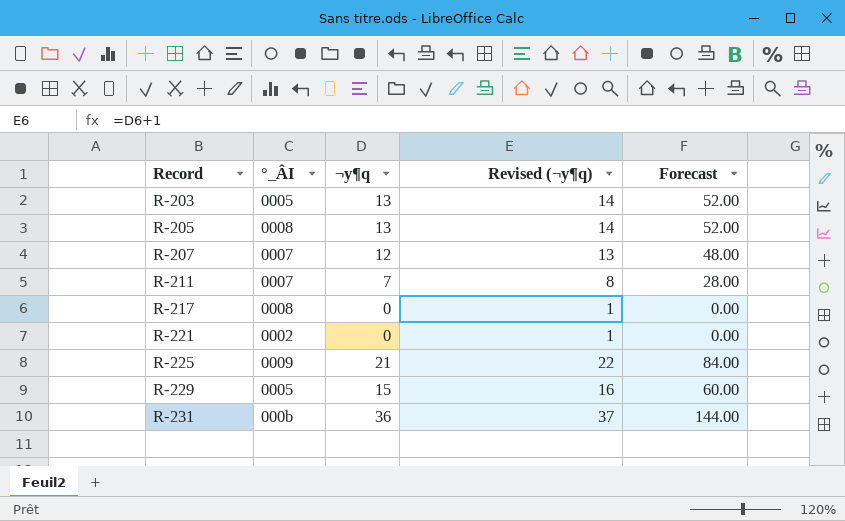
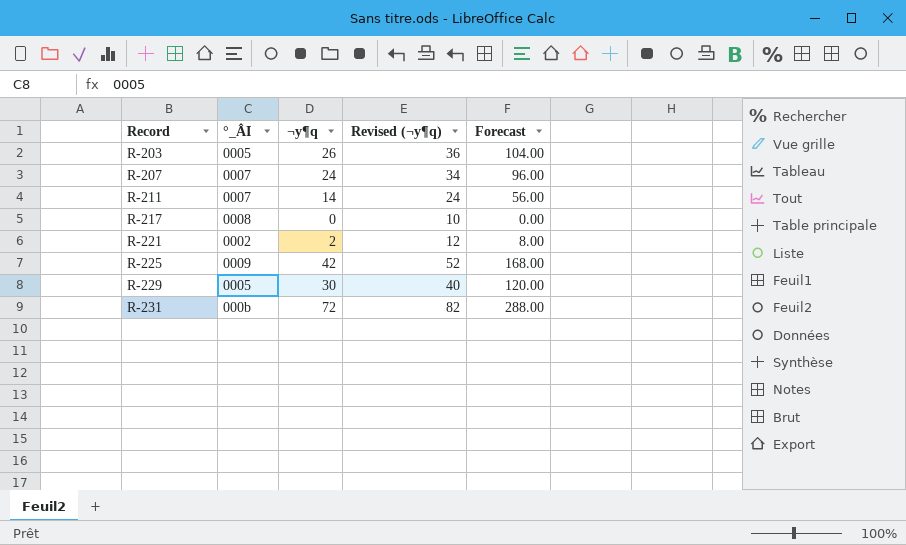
column Revised (¬y¶q) | formula: [¬y¶q] + 1 -> [¬y¶q] + 10
row R-205: 0008 | 13 | 14 | 52.00 -> none
R-203 | ¬y¶q: 13 -> 26
R-203 | Forecast: 52.00 -> 104.00
R-207 | ¬y¶q: 12 -> 24
R-207 | Forecast: 48.00 -> 96.00
R-211 | ¬y¶q: 7 -> 14
R-211 | Forecast: 28.00 -> 56.00
R-221 | ¬y¶q: 0 -> 2
R-221 | Forecast: 0.00 -> 8.00
R-225 | ¬y¶q: 21 -> 42
R-225 | Forecast: 84.00 -> 168.00
R-229 | ¬y¶q: 15 -> 30
R-229 | Forecast: 60.00 -> 120.00
R-231 | ¬y¶q: 36 -> 72
R-231 | Forecast: 144.00 -> 288.00

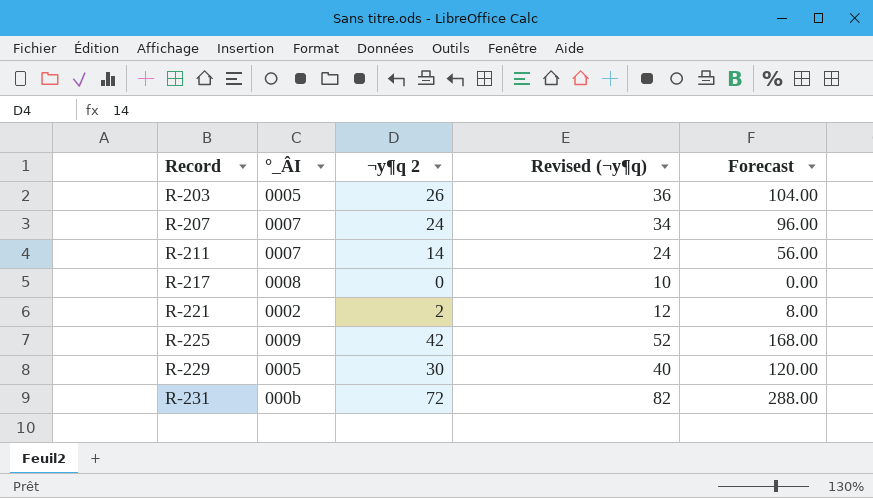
column name: ¬y¶q -> ¬y¶q 2

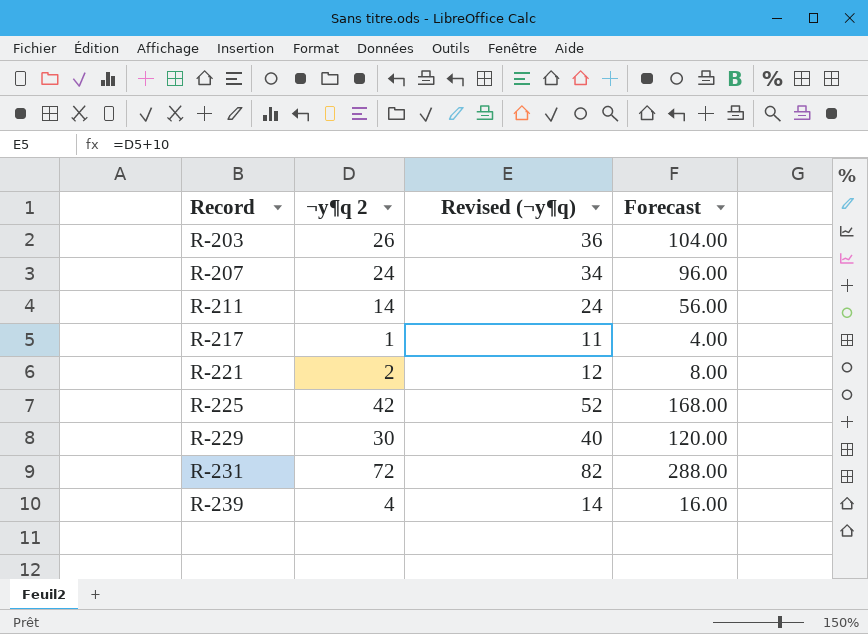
column °_ÂI | position: 2 -> none
R-217 | ¬y¶q 2: 0 -> 1
R-217 | Revised (¬y¶q): 10 -> 11
R-217 | Forecast: 0.00 -> 4.00
row R-239: none -> 4 | 14 | 16.00

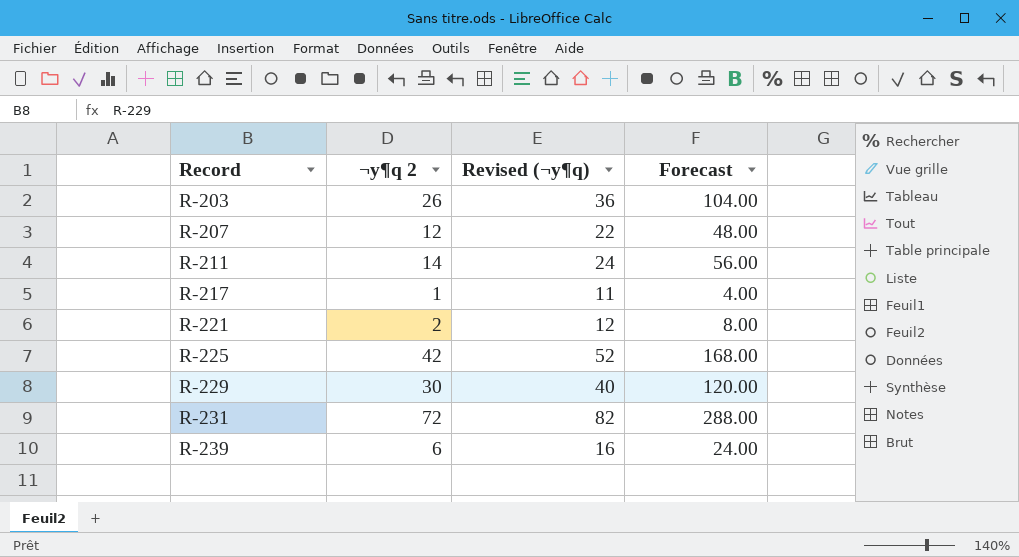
R-207 | ¬y¶q 2: 24 -> 12
R-207 | Revised (¬y¶q): 34 -> 22
R-207 | Forecast: 96.00 -> 48.00
R-239 | ¬y¶q 2: 4 -> 6
R-239 | Revised (¬y¶q): 14 -> 16
R-239 | Forecast: 16.00 -> 24.00

